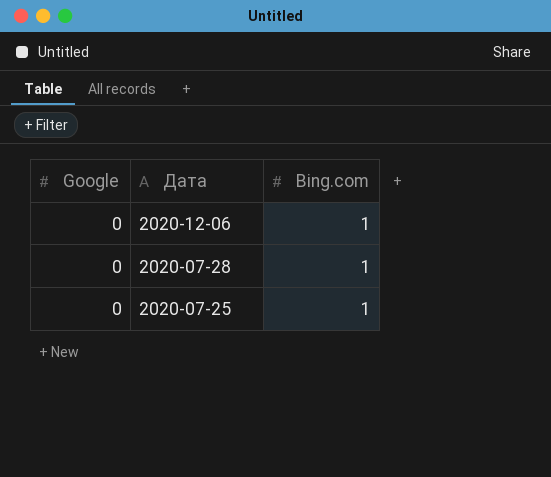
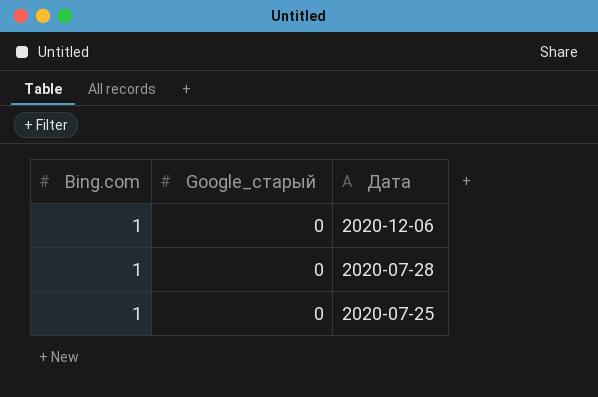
column Bing.com | position: 3 -> 1
column name: Google -> Google_старый

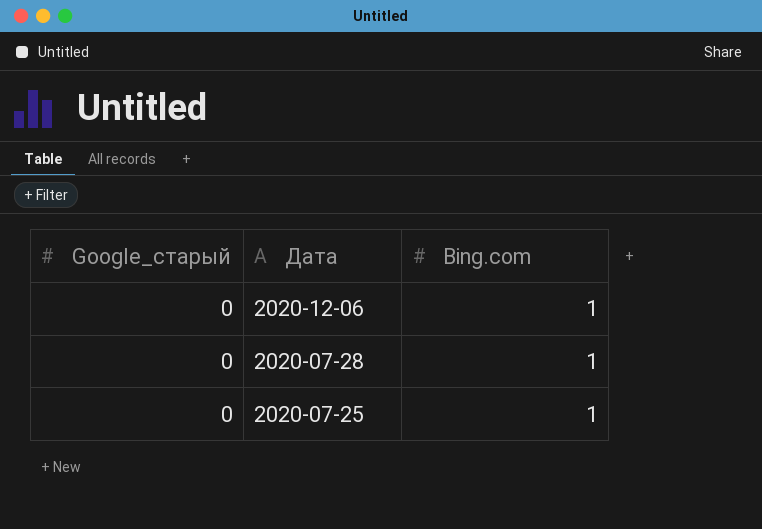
column Bing.com | position: 1 -> 3

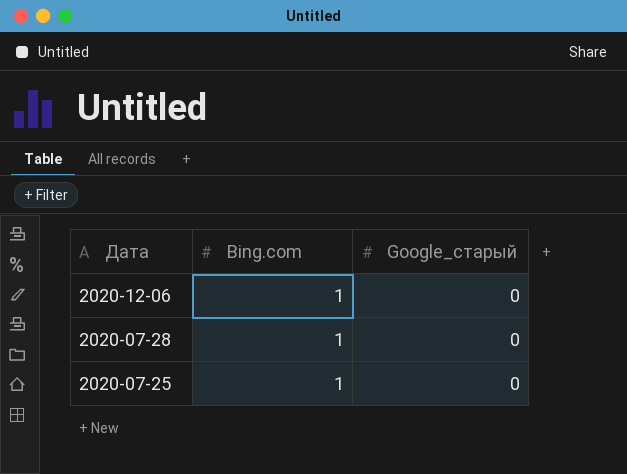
column Google_старый | position: 1 -> 3

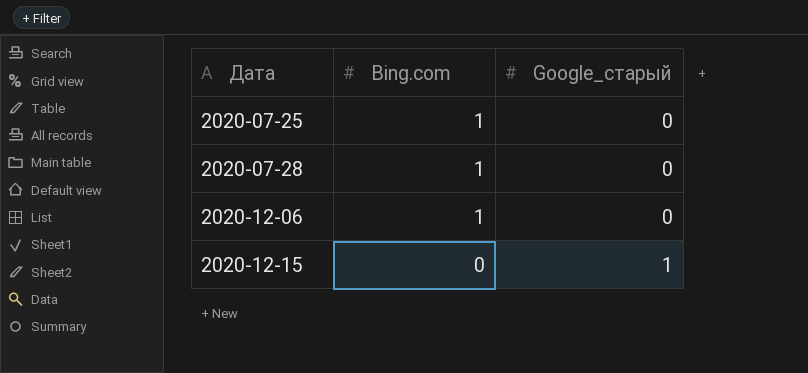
row order: Дата descending -> Дата ascending
row 2020-12-15: none -> 0 | 1

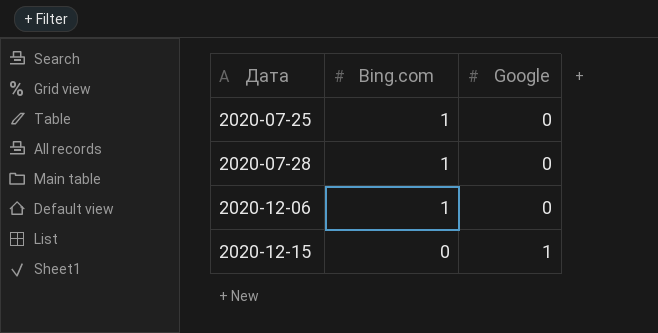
column name: Google_старый -> Google

